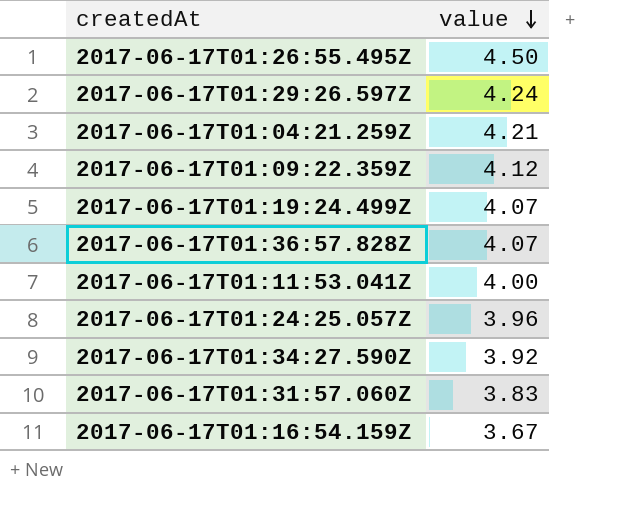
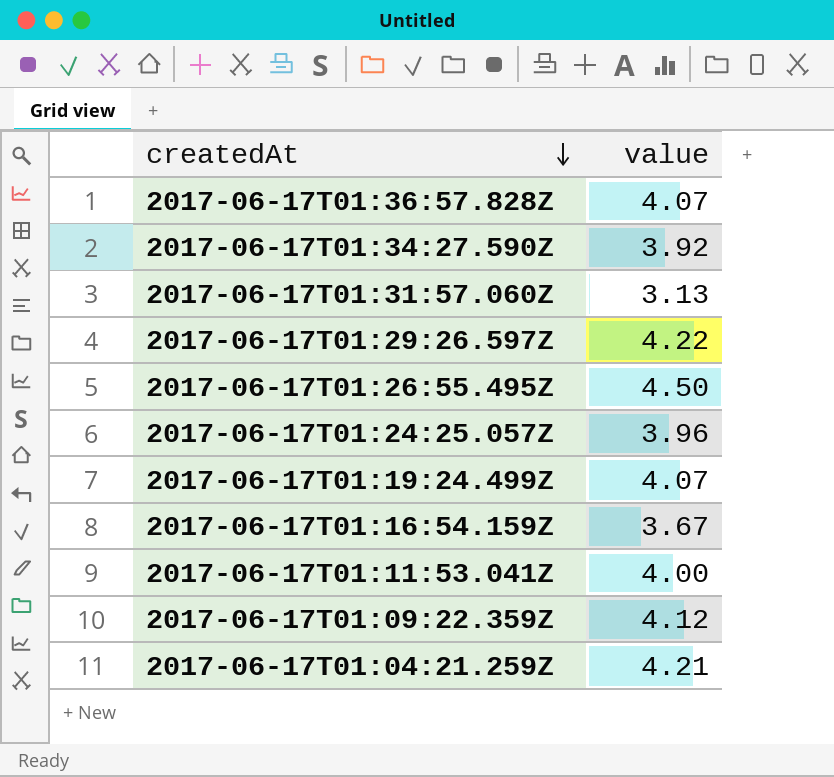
row order: value descending -> createdAt descending
2017-06-17T01:31:57.060Z | value: 3.83 -> 3.13
2017-06-17T01:29:26.597Z | value: 4.24 -> 4.22

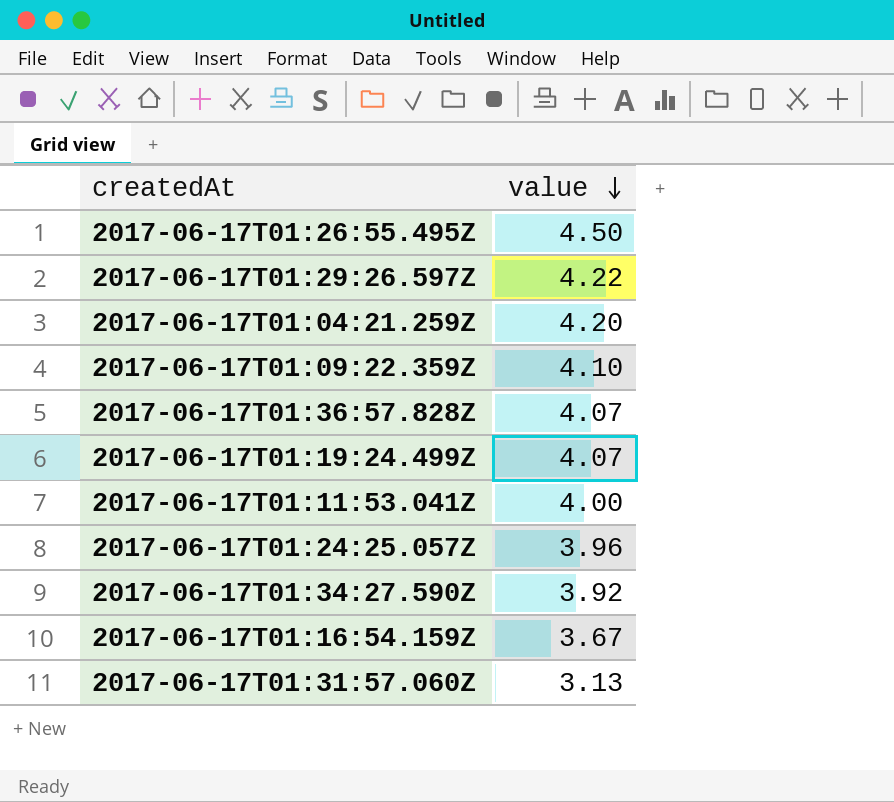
row order: createdAt descending -> value descending
2017-06-17T01:04:21.259Z | value: 4.21 -> 4.20
2017-06-17T01:09:22.359Z | value: 4.12 -> 4.10

